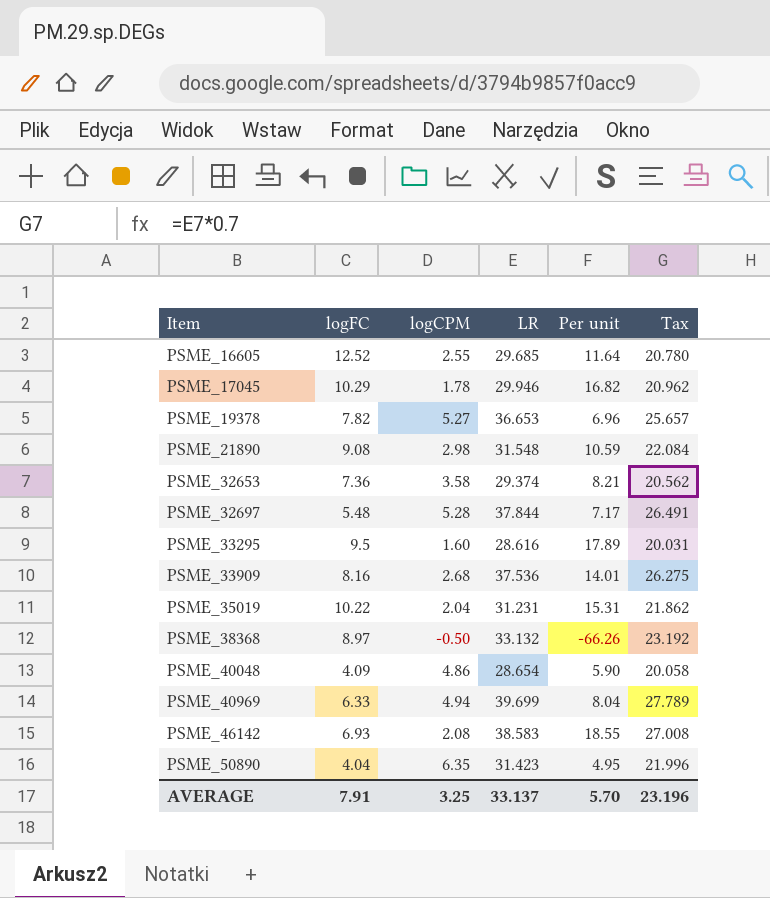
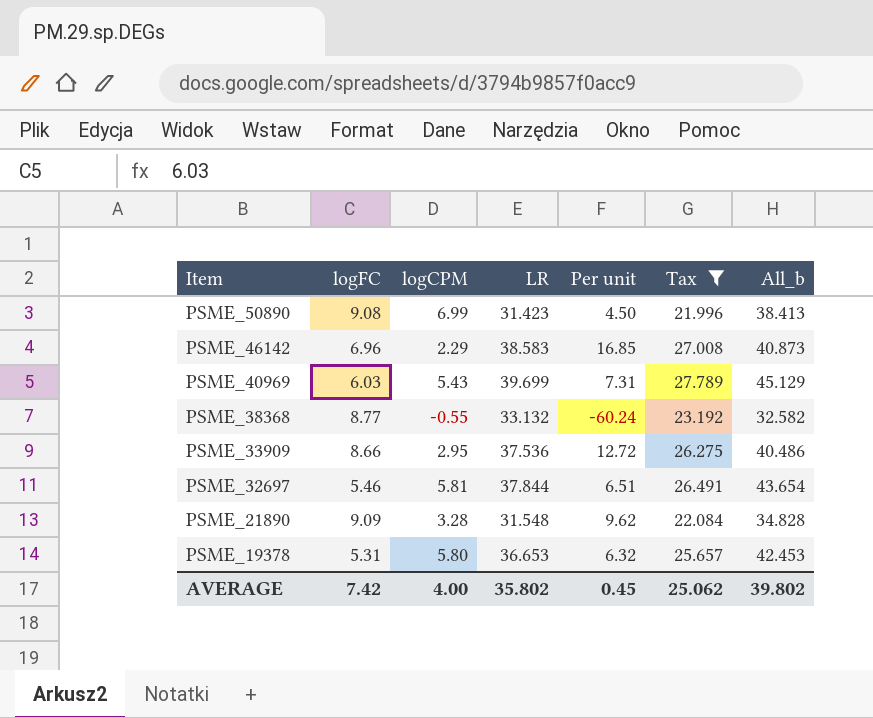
filter: none -> Tax >= 21.996
row order: Item ascending -> Item descending
column All_b | formula: none -> [logCPM] + [LR]
PSME_50890 | logFC: 4.04 -> 9.08
PSME_50890 | logCPM: 6.35 -> 6.99
PSME_50890 | Per unit: 4.95 -> 4.50
PSME_46142 | logFC: 6.93 -> 6.96
PSME_46142 | logCPM: 2.08 -> 2.29
PSME_46142 | Per unit: 18.55 -> 16.85
PSME_40969 | logFC: 6.33 -> 6.03
PSME_40969 | logCPM: 4.94 -> 5.43
PSME_40969 | Per unit: 8.04 -> 7.31
PSME_38368 | logFC: 8.97 -> 8.77
PSME_38368 | logCPM: -0.50 -> -0.55
PSME_38368 | Per unit: -66.26 -> -60.24
PSME_33909 | logFC: 8.16 -> 8.66
PSME_33909 | logCPM: 2.68 -> 2.95
PSME_33909 | Per unit: 14.01 -> 12.72
PSME_32697 | logFC: 5.48 -> 5.46
PSME_32697 | logCPM: 5.28 -> 5.81
PSME_32697 | Per unit: 7.17 -> 6.51
PSME_21890 | logFC: 9.08 -> 9.09
PSME_21890 | logCPM: 2.98 -> 3.28
PSME_21890 | Per unit: 10.59 -> 9.62
PSME_19378 | logFC: 7.82 -> 5.31
PSME_19378 | logCPM: 5.27 -> 5.80
PSME_19378 | Per unit: 6.96 -> 6.32
AVERAGE | logFC: 7.91 -> 7.42
AVERAGE | logCPM: 3.25 -> 4.00
AVERAGE | LR: 33.137 -> 35.802
AVERAGE | Per unit: 5.70 -> 0.45
AVERAGE | Tax: 23.196 -> 25.062

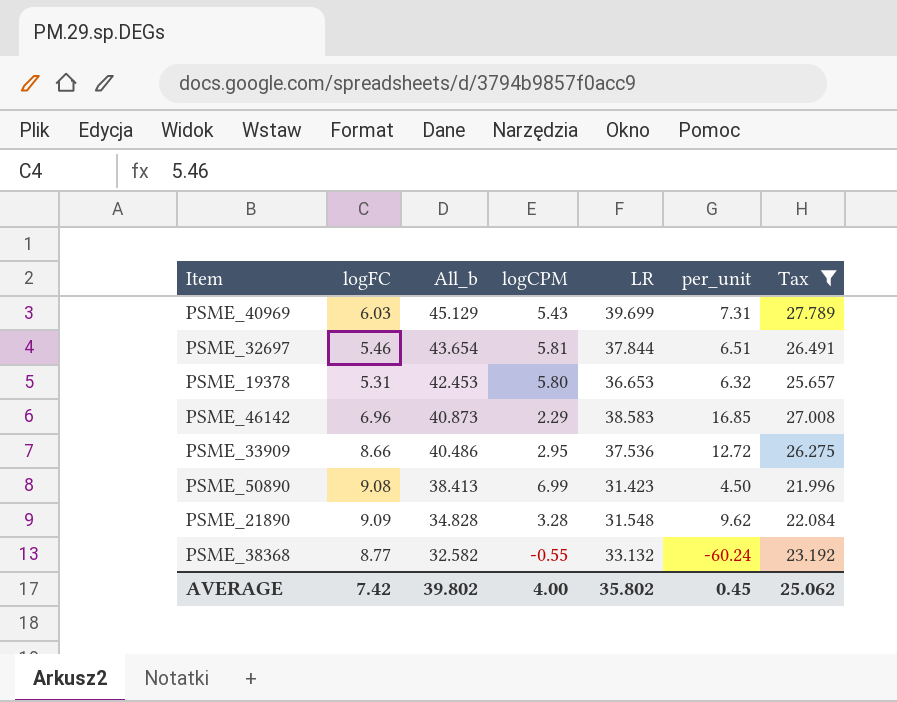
row order: Item descending -> All_b descending
column All_b | position: 7 -> 3
column name: Per unit -> per_unit

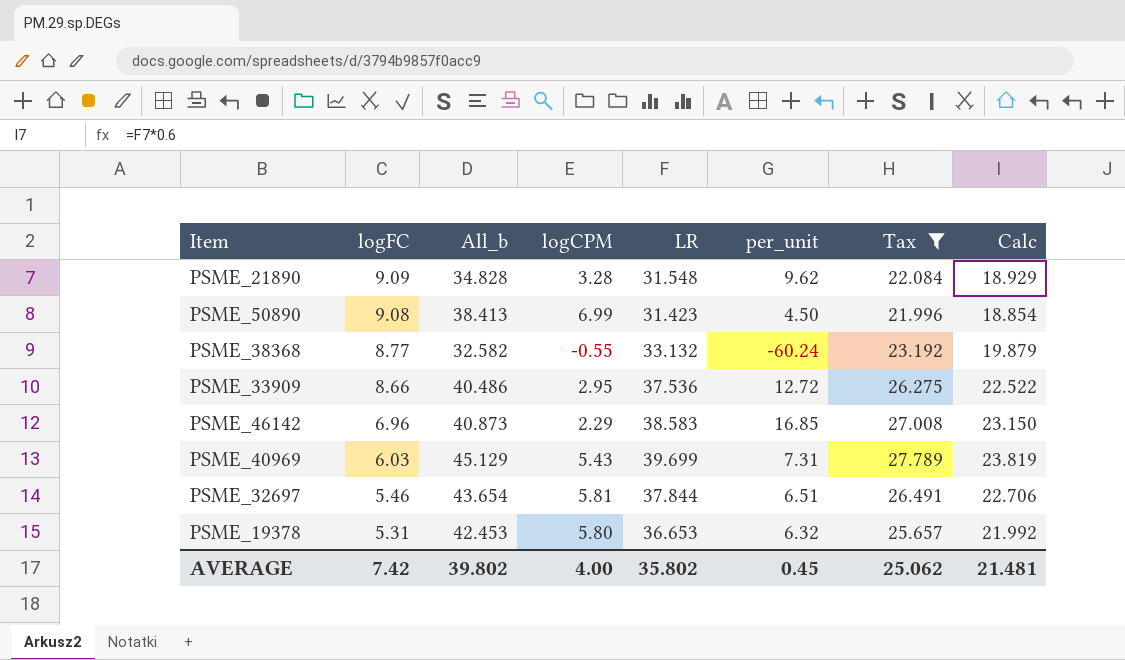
row order: All_b descending -> logFC descending
column Calc | formula: none -> [LR] * 0.6

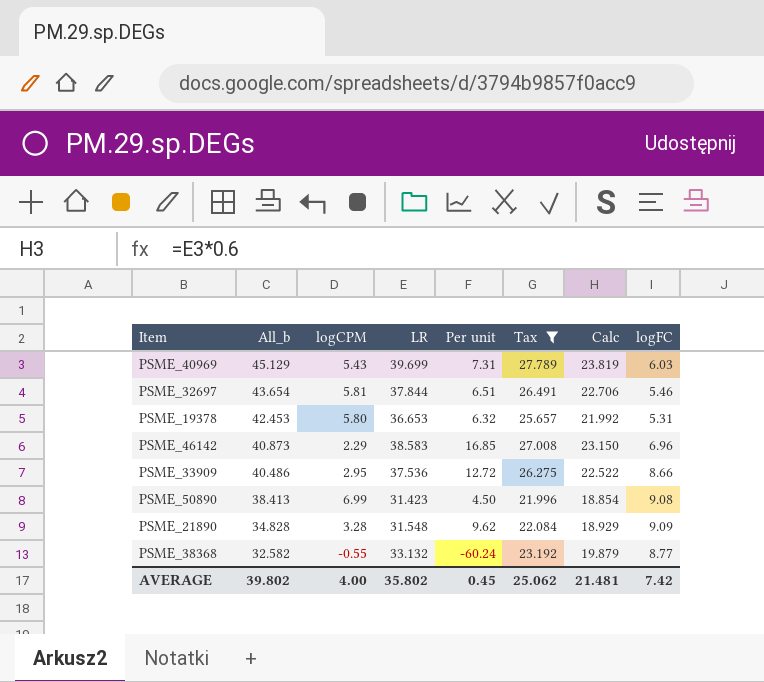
row order: logFC descending -> All_b descending
column name: per_unit -> Per unit
column logFC | position: 2 -> 8

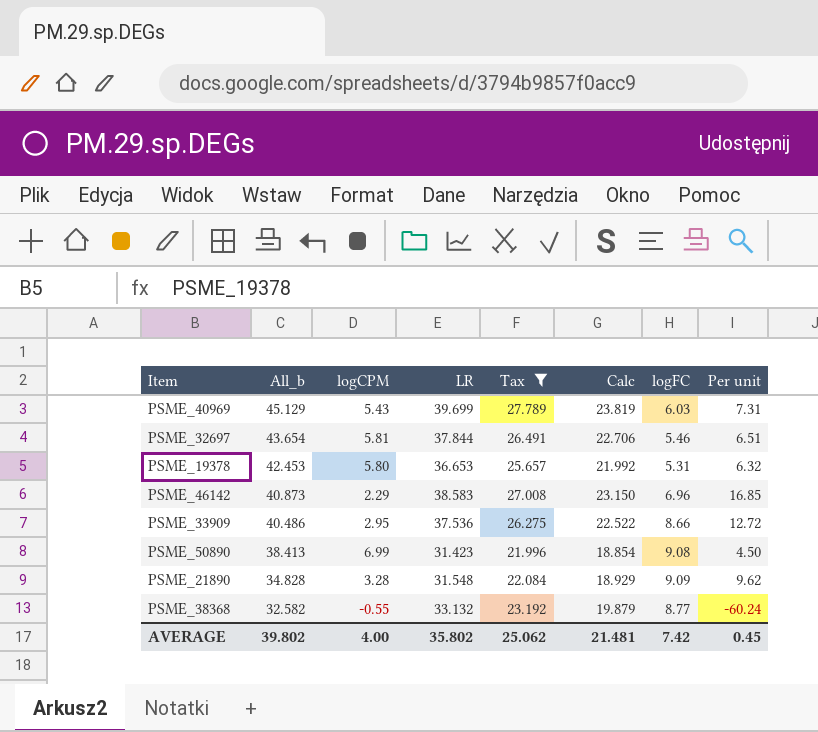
column Per unit | position: 5 -> 8

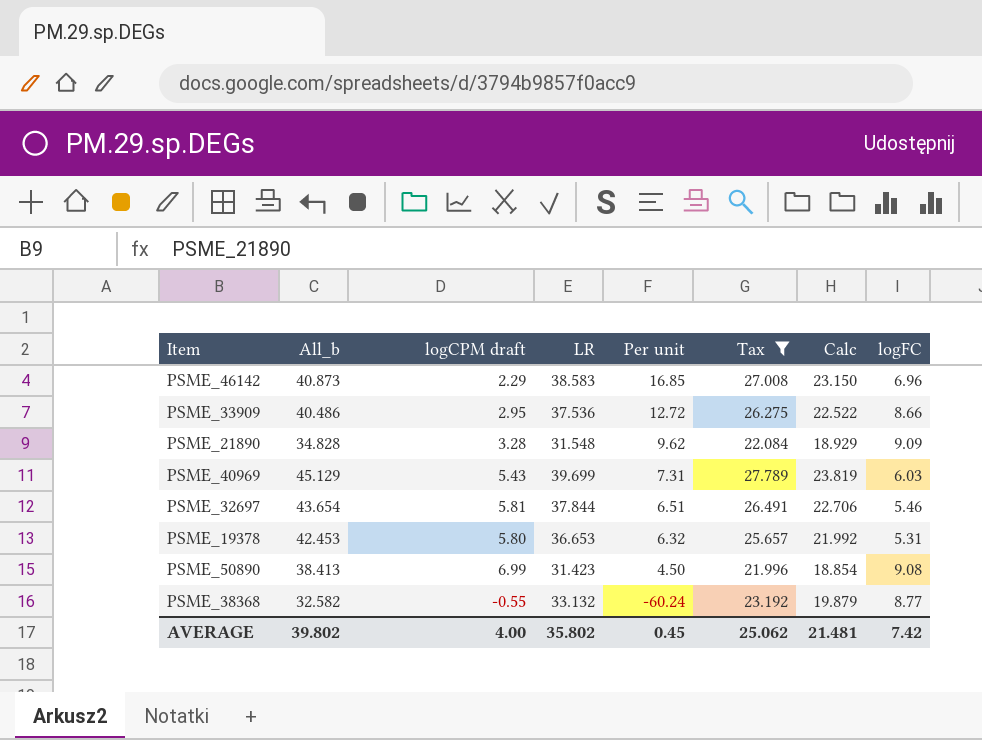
row order: All_b descending -> Per unit descending
column name: logCPM -> logCPM draft
column Per unit | position: 8 -> 5

